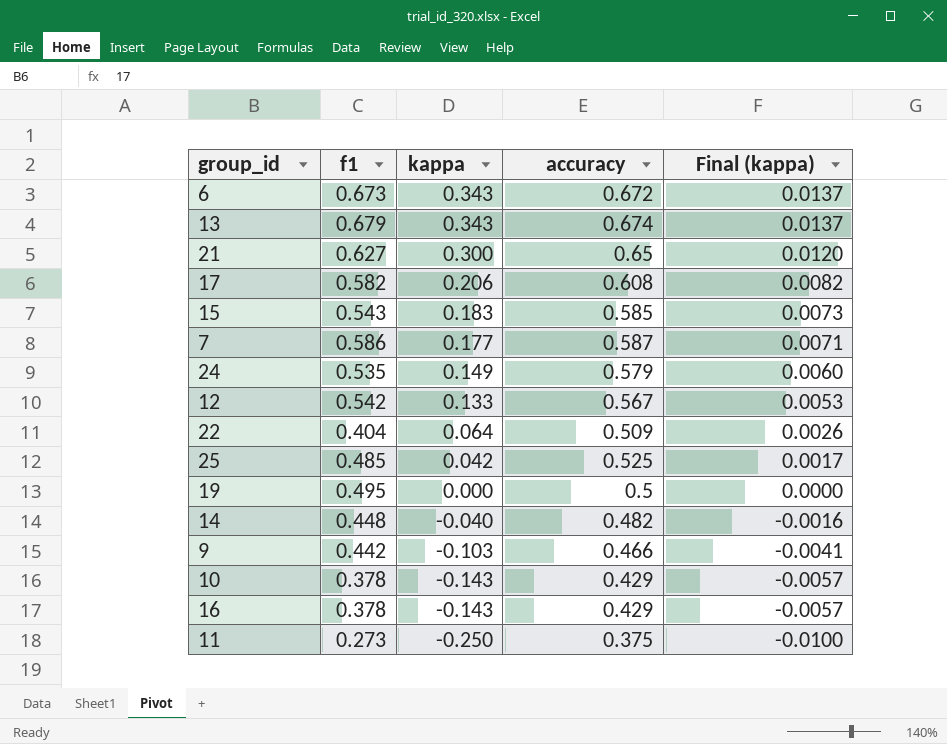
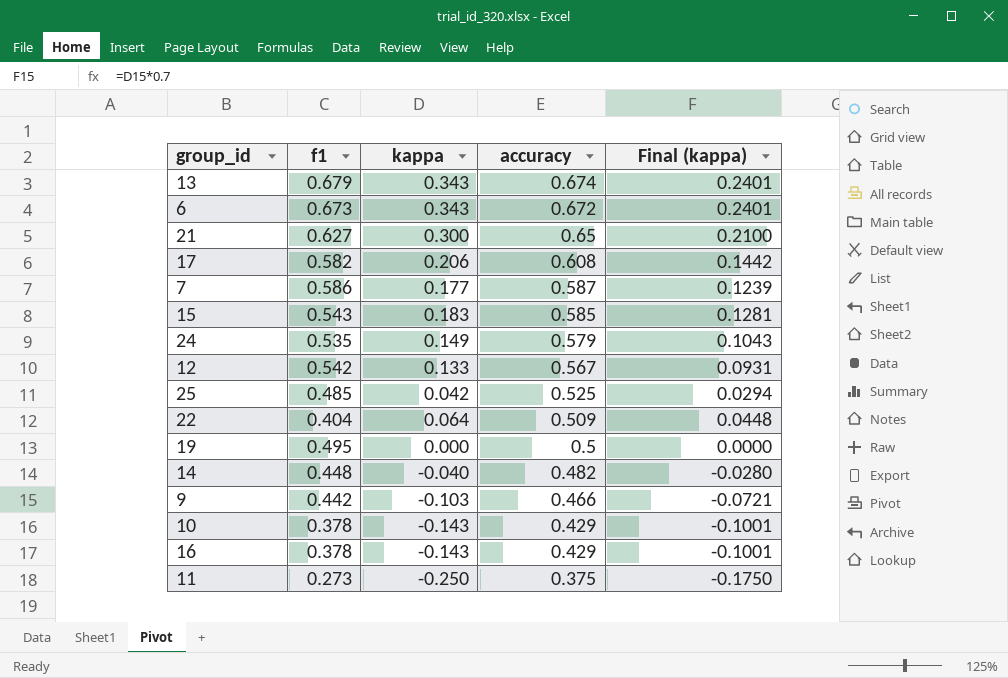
row order: kappa descending -> accuracy descending
column Final (kappa) | formula: [kappa] * 0.04 -> [kappa] * 0.7

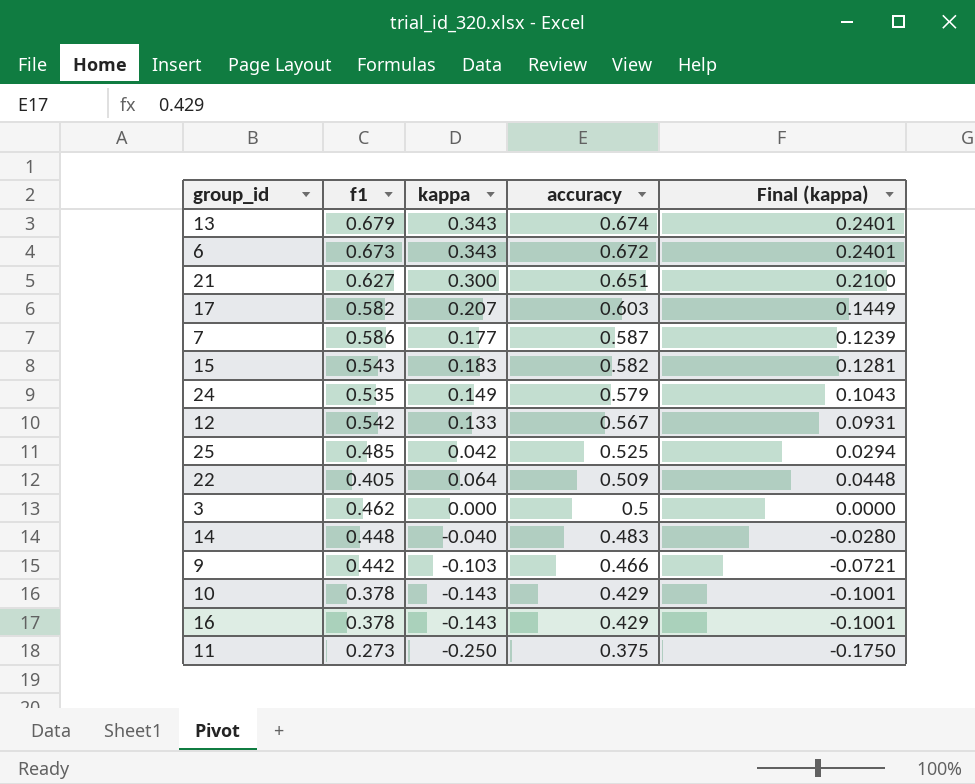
row 19: 0.495 | 0.000 | 0.5 | 0.0000 -> none
21 | accuracy: 0.65 -> 0.651
17 | kappa: 0.206 -> 0.207
17 | accuracy: 0.608 -> 0.603
17 | Final (kappa): 0.1442 -> 0.1449
15 | accuracy: 0.585 -> 0.582
22 | f1: 0.404 -> 0.405
row 3: none -> 0.462 | 0.000 | 0.5 | 0.0000
14 | accuracy: 0.482 -> 0.483

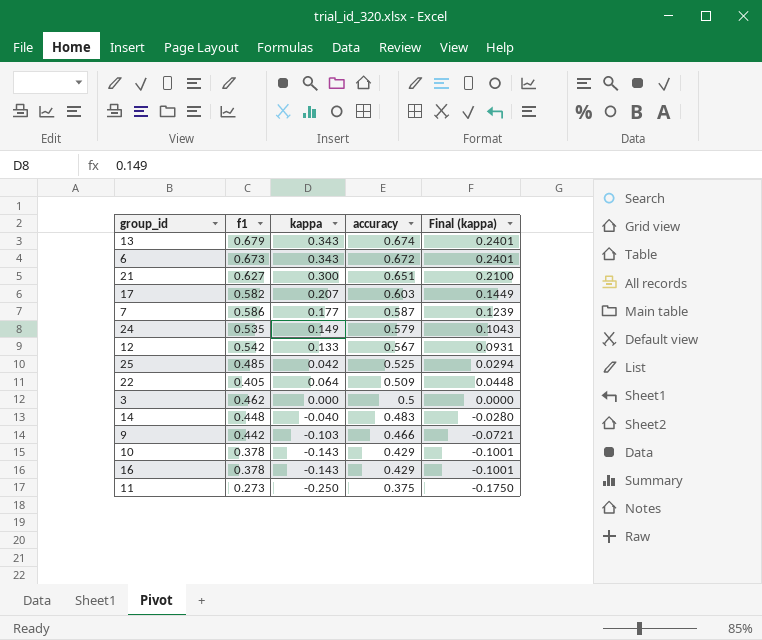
row 15: 0.543 | 0.183 | 0.582 | 0.1281 -> none

